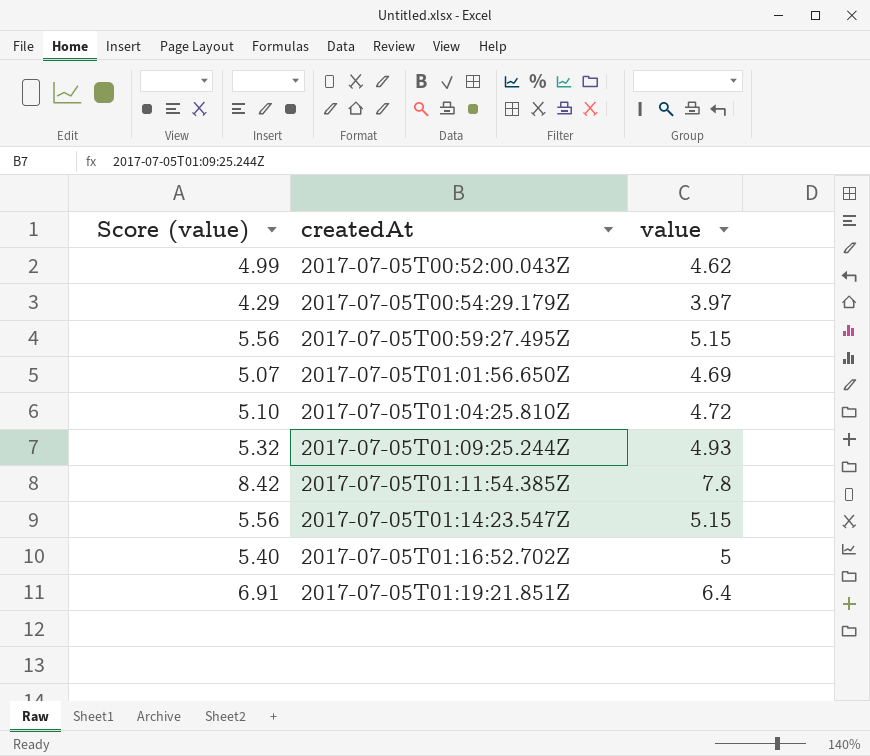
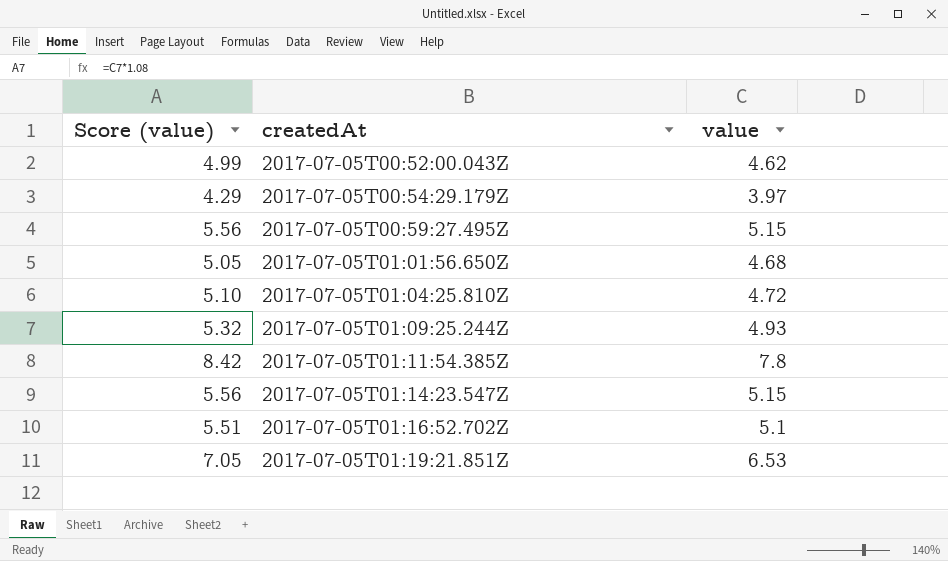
2017-07-05T01:01:56.650Z | Score (value): 5.07 -> 5.05
2017-07-05T01:01:56.650Z | value: 4.69 -> 4.68
2017-07-05T01:16:52.702Z | Score (value): 5.40 -> 5.51
2017-07-05T01:16:52.702Z | value: 5 -> 5.1
2017-07-05T01:19:21.851Z | Score (value): 6.91 -> 7.05
2017-07-05T01:19:21.851Z | value: 6.4 -> 6.53

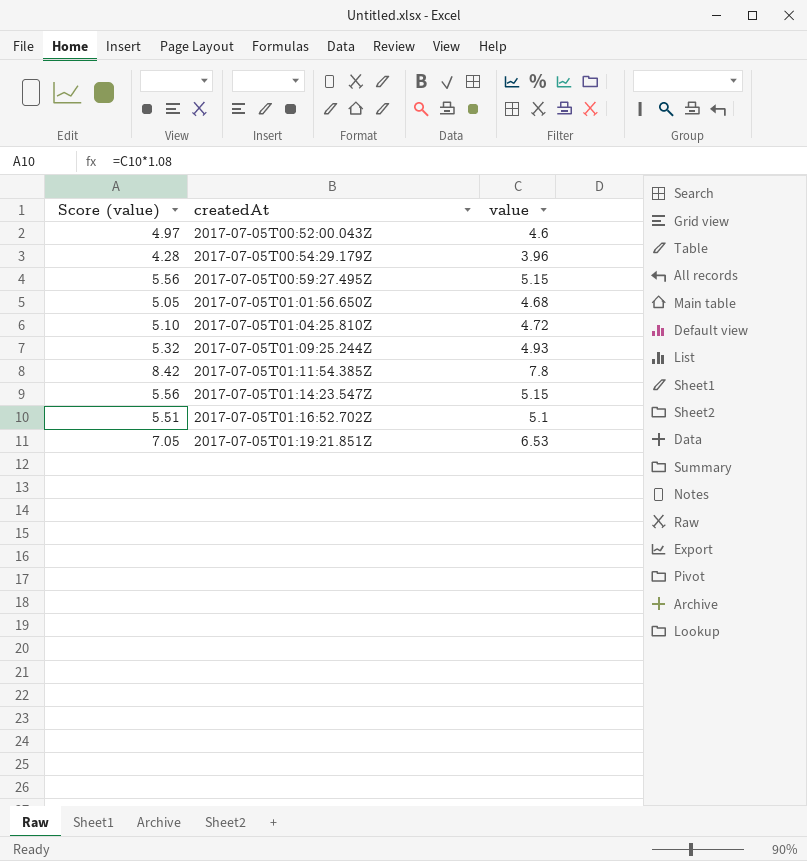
2017-07-05T00:52:00.043Z | Score (value): 4.99 -> 4.97
2017-07-05T00:52:00.043Z | value: 4.62 -> 4.6
2017-07-05T00:54:29.179Z | Score (value): 4.29 -> 4.28
2017-07-05T00:54:29.179Z | value: 3.97 -> 3.96

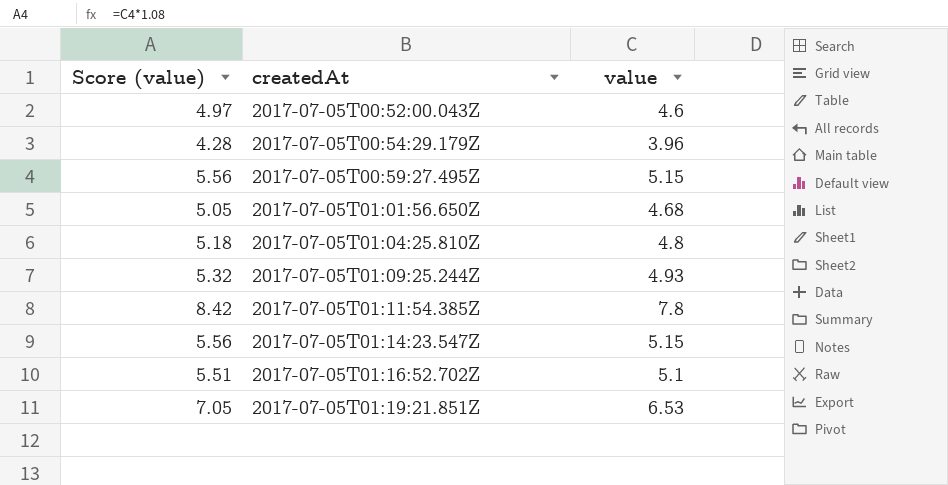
2017-07-05T01:04:25.810Z | Score (value): 5.10 -> 5.18
2017-07-05T01:04:25.810Z | value: 4.72 -> 4.8

